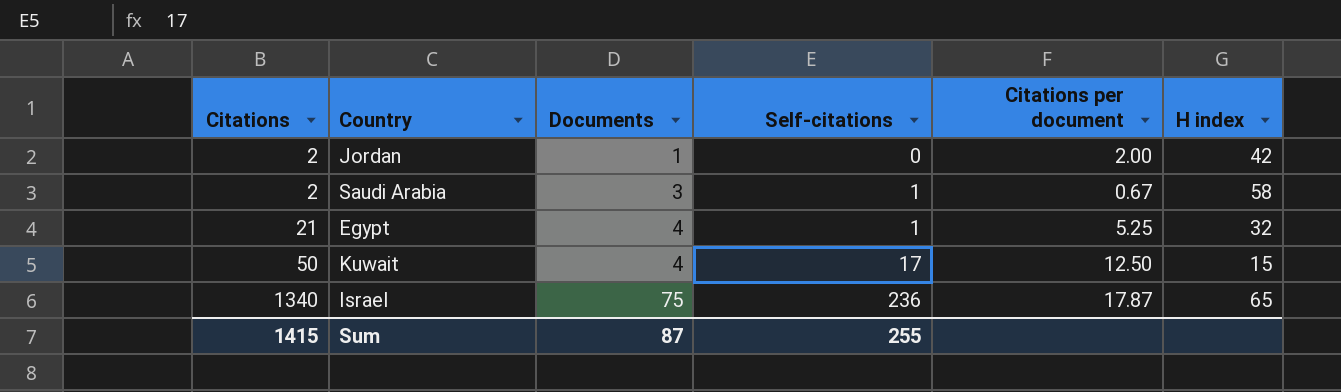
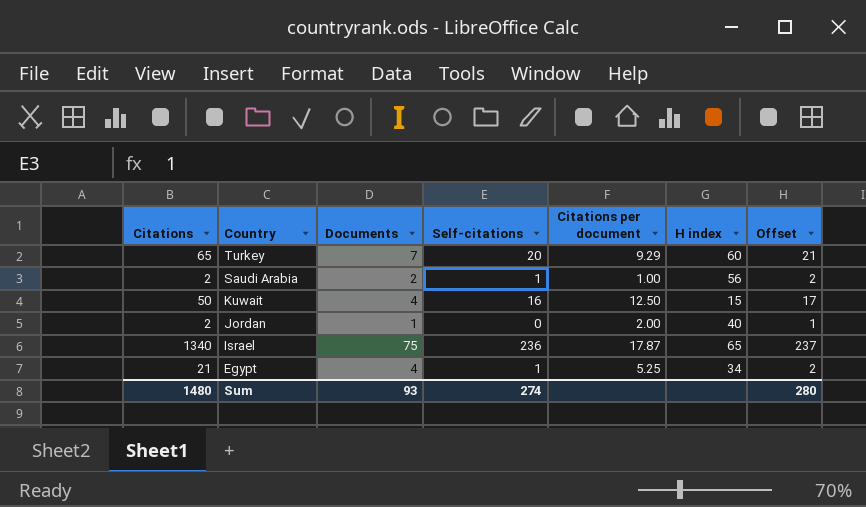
row order: Citations ascending -> Country descending
column Offset | formula: none -> [Self-citations] + 1
row Turkey: none -> 65 | 7 | 20 | 9.29 | 60 | 21
Saudi Arabia | Documents: 3 -> 2
Saudi Arabia | Citations per document: 0.67 -> 1.00
Saudi Arabia | H index: 58 -> 56
Kuwait | Self-citations: 17 -> 16
Jordan | H index: 42 -> 40
Egypt | H index: 32 -> 34
Sum | Citations: 1415 -> 1480
Sum | Documents: 87 -> 93
Sum | Self-citations: 255 -> 274

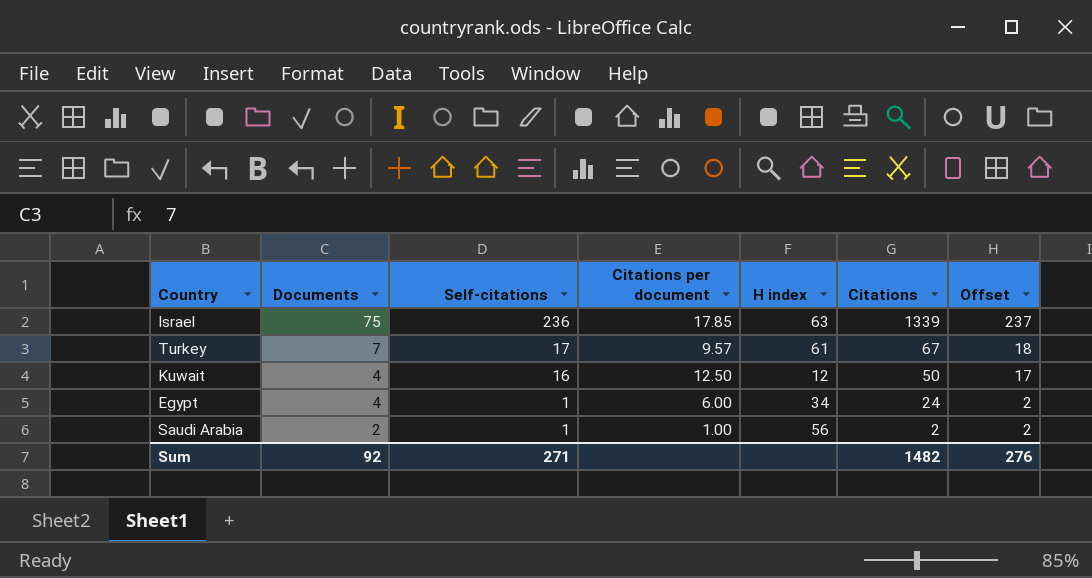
row order: Country descending -> Documents descending
column Citations | position: 1 -> 6
row Jordan: 2 | 1 | 0 | 2.00 | 40 | 1 -> none
Israel | Citations per document: 17.87 -> 17.85
Israel | H index: 65 -> 63
Israel | Citations: 1340 -> 1339
Turkey | Self-citations: 20 -> 17
Turkey | Citations per document: 9.29 -> 9.57
Turkey | H index: 60 -> 61
Turkey | Citations: 65 -> 67
Turkey | Offset: 21 -> 18
Kuwait | H index: 15 -> 12
Egypt | Citations per document: 5.25 -> 6.00
Egypt | Citations: 21 -> 24
Sum | Documents: 93 -> 92
Sum | Self-citations: 274 -> 271
Sum | Citations: 1480 -> 1482
Sum | Offset: 280 -> 276

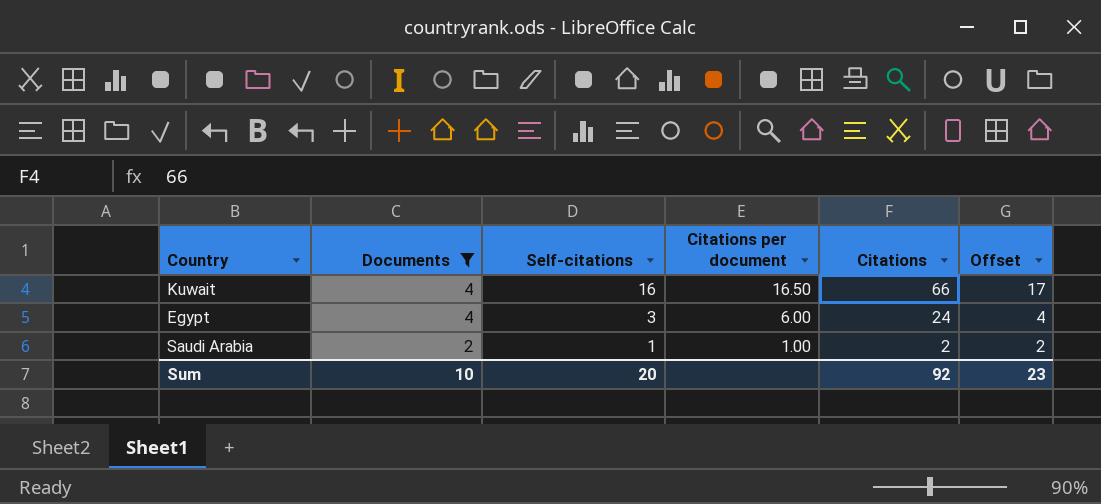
filter: none -> Documents <= 4
column H index | position: 5 -> none
Kuwait | Citations per document: 12.50 -> 16.50
Kuwait | Citations: 50 -> 66
Egypt | Self-citations: 1 -> 3
Egypt | Offset: 2 -> 4
Sum | Documents: 92 -> 10
Sum | Self-citations: 271 -> 20
Sum | Citations: 1482 -> 92
Sum | Offset: 276 -> 23

